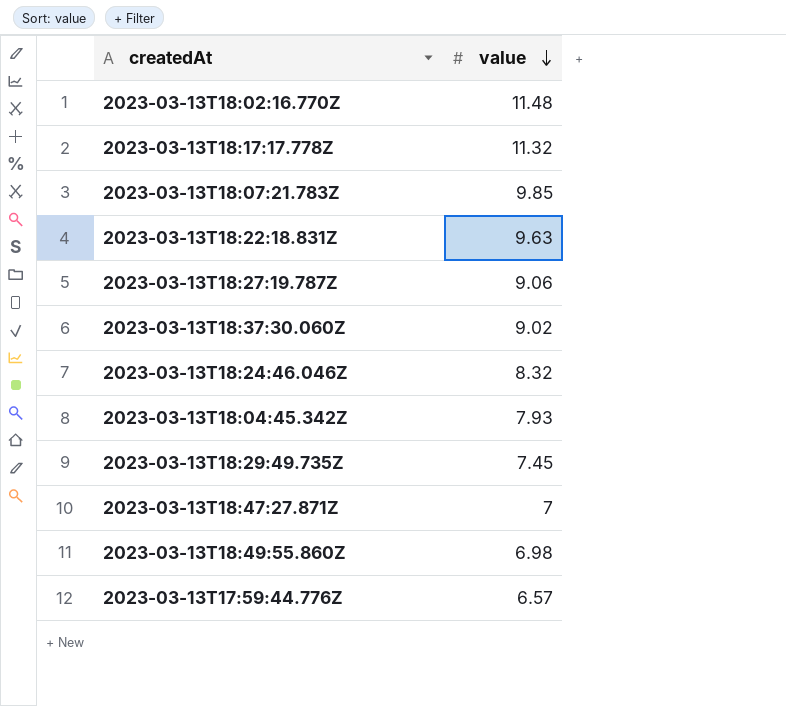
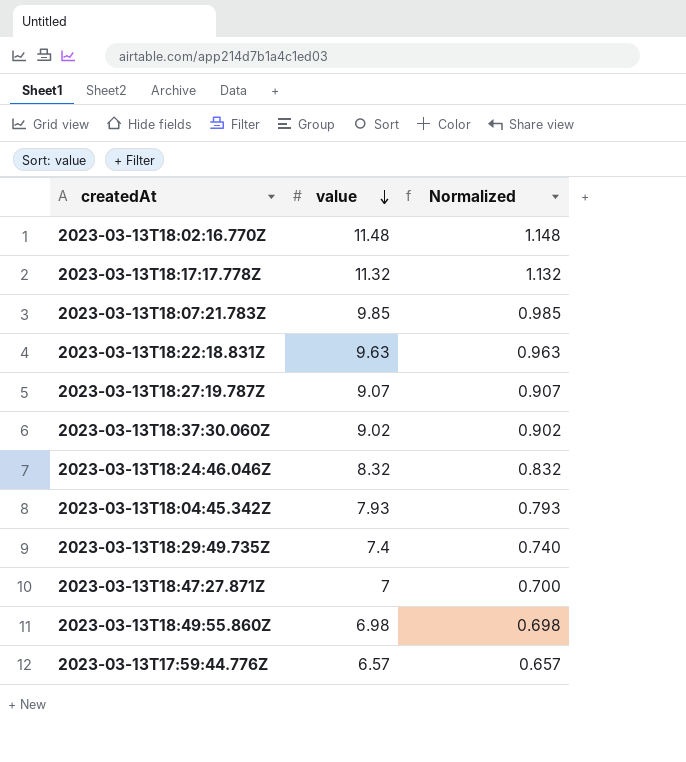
column Normalized | formula: none -> [value] * 0.1
2023-03-13T18:27:19.787Z | value: 9.06 -> 9.07
2023-03-13T18:29:49.735Z | value: 7.45 -> 7.4

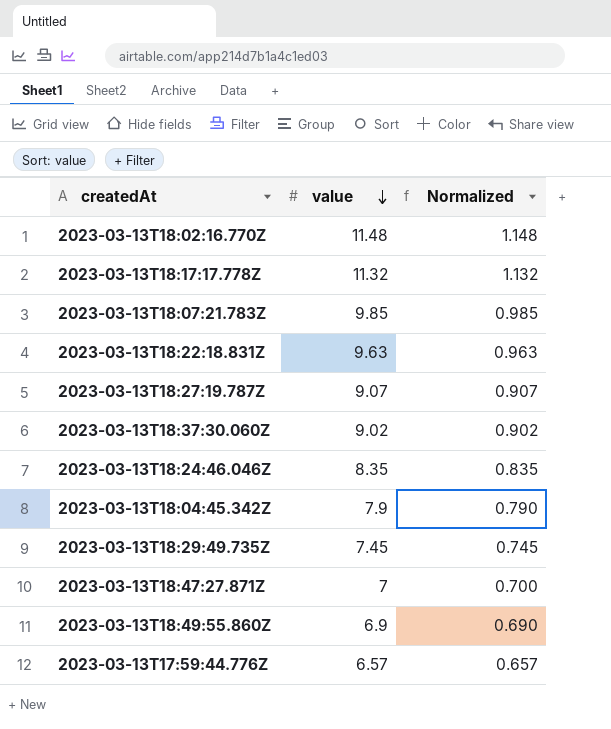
2023-03-13T18:24:46.046Z | value: 8.32 -> 8.35
2023-03-13T18:24:46.046Z | Normalized: 0.832 -> 0.835
2023-03-13T18:04:45.342Z | value: 7.93 -> 7.9
2023-03-13T18:04:45.342Z | Normalized: 0.793 -> 0.790
2023-03-13T18:29:49.735Z | value: 7.4 -> 7.45
2023-03-13T18:29:49.735Z | Normalized: 0.740 -> 0.745
2023-03-13T18:49:55.860Z | value: 6.98 -> 6.9
2023-03-13T18:49:55.860Z | Normalized: 0.698 -> 0.690

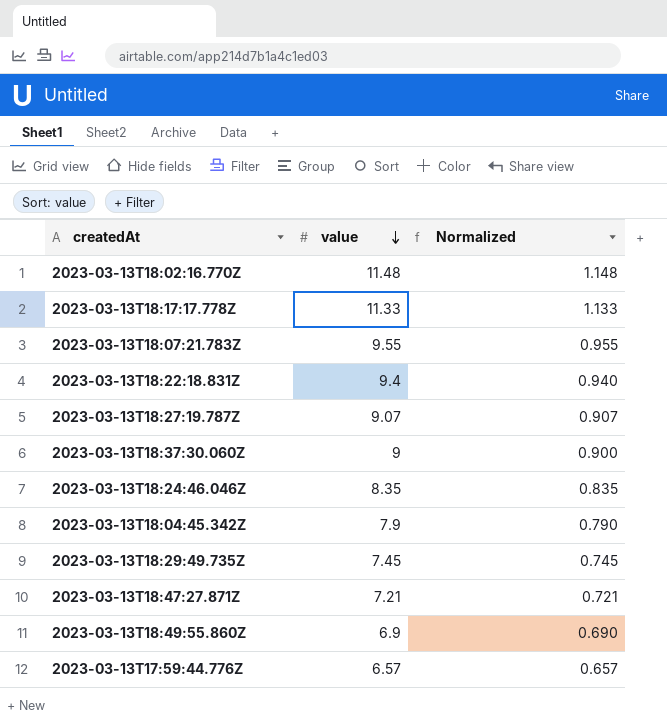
2023-03-13T18:17:17.778Z | value: 11.32 -> 11.33
2023-03-13T18:17:17.778Z | Normalized: 1.132 -> 1.133
2023-03-13T18:07:21.783Z | value: 9.85 -> 9.55
2023-03-13T18:07:21.783Z | Normalized: 0.985 -> 0.955
2023-03-13T18:22:18.831Z | value: 9.63 -> 9.4
2023-03-13T18:22:18.831Z | Normalized: 0.963 -> 0.940
2023-03-13T18:37:30.060Z | value: 9.02 -> 9
2023-03-13T18:37:30.060Z | Normalized: 0.902 -> 0.900
2023-03-13T18:47:27.871Z | value: 7 -> 7.21
2023-03-13T18:47:27.871Z | Normalized: 0.700 -> 0.721

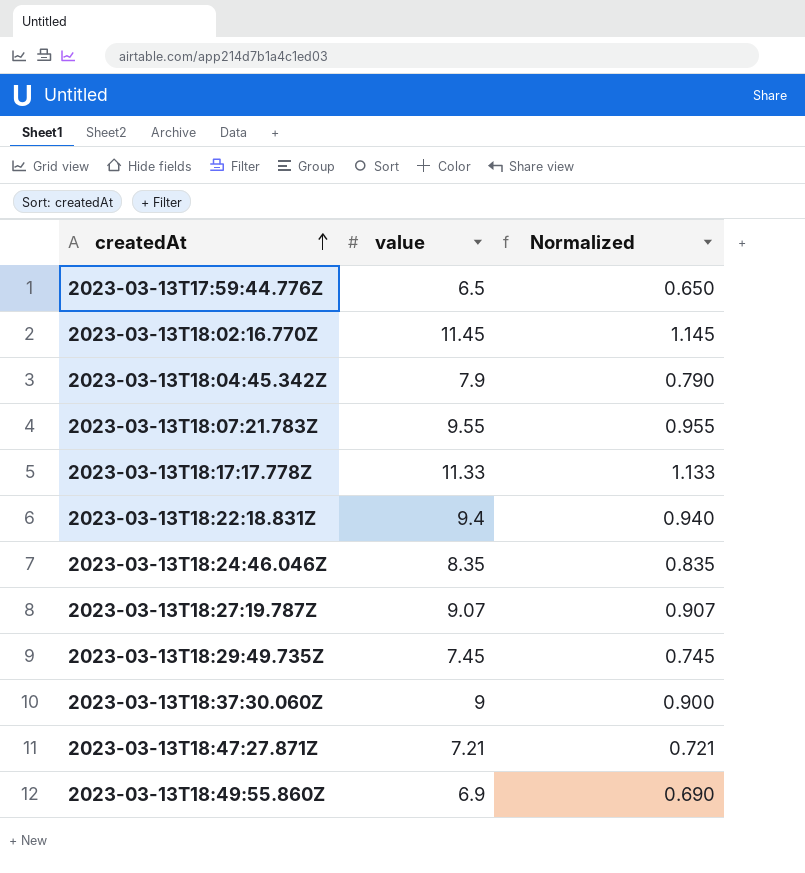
row order: value descending -> createdAt ascending
2023-03-13T17:59:44.776Z | value: 6.57 -> 6.5
2023-03-13T17:59:44.776Z | Normalized: 0.657 -> 0.650
2023-03-13T18:02:16.770Z | value: 11.48 -> 11.45
2023-03-13T18:02:16.770Z | Normalized: 1.148 -> 1.145

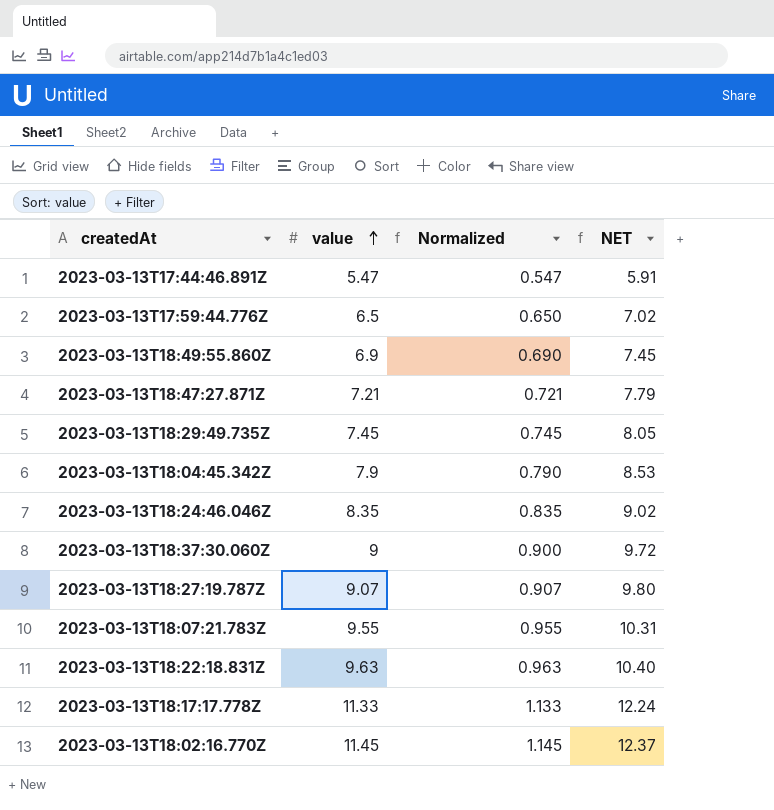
row order: createdAt ascending -> value ascending
column NET | formula: none -> [value] * 1.08
row 2023-03-13T17:44:46.891Z: none -> 5.47 | 0.547 | 5.91
2023-03-13T18:22:18.831Z | value: 9.4 -> 9.63
2023-03-13T18:22:18.831Z | Normalized: 0.940 -> 0.963

